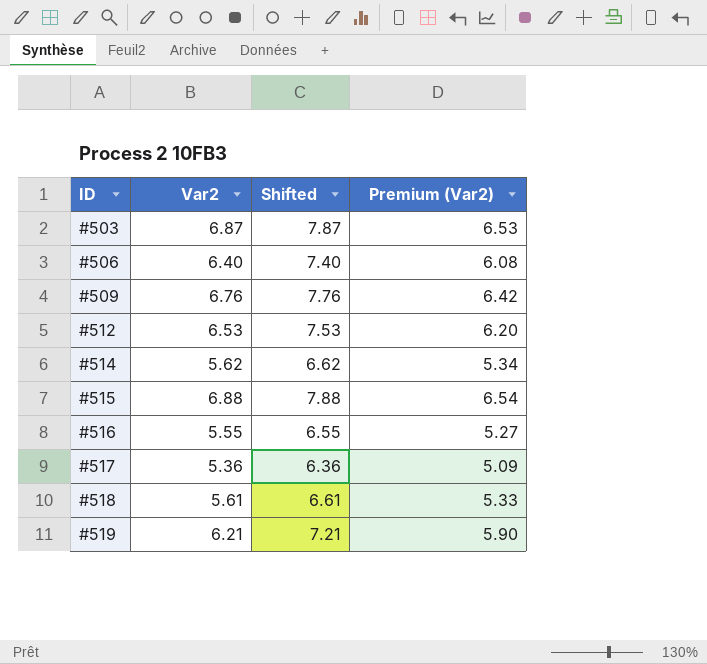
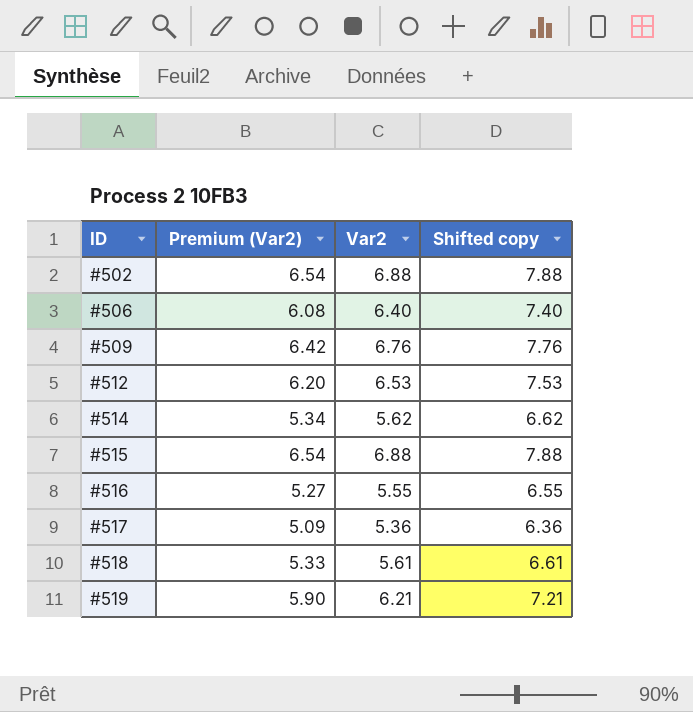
column Premium (Var2) | position: 4 -> 2
column name: Shifted -> Shifted copy
row #503: 6.87 | 7.87 | 6.53 -> none
row #502: none -> 6.54 | 6.88 | 7.88

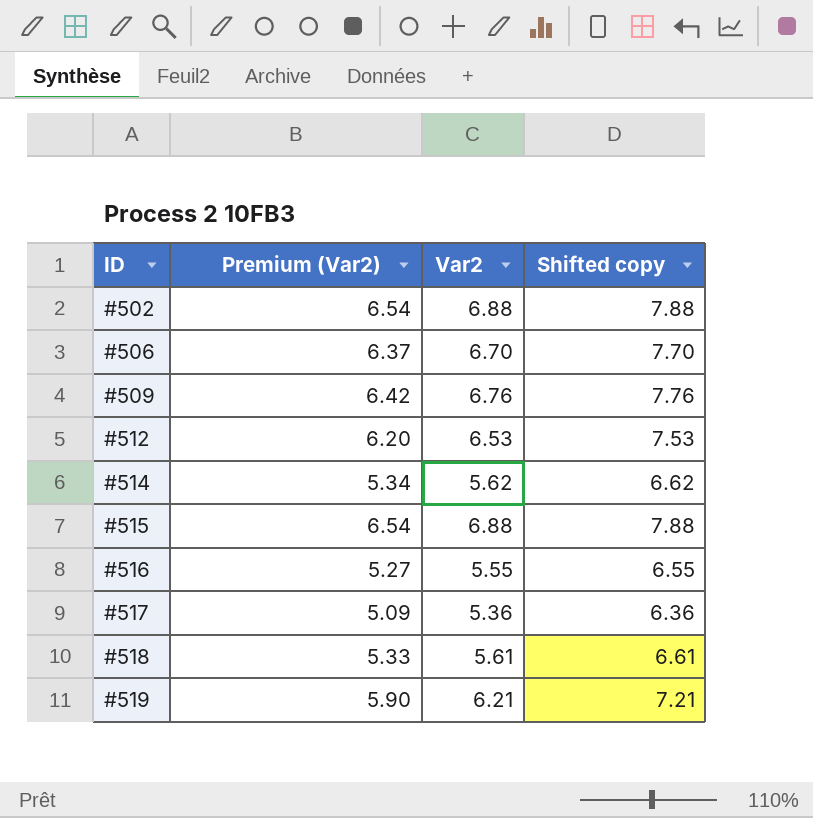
#506 | Premium (Var2): 6.08 -> 6.37
#506 | Var2: 6.40 -> 6.70
#506 | Shifted copy: 7.40 -> 7.70

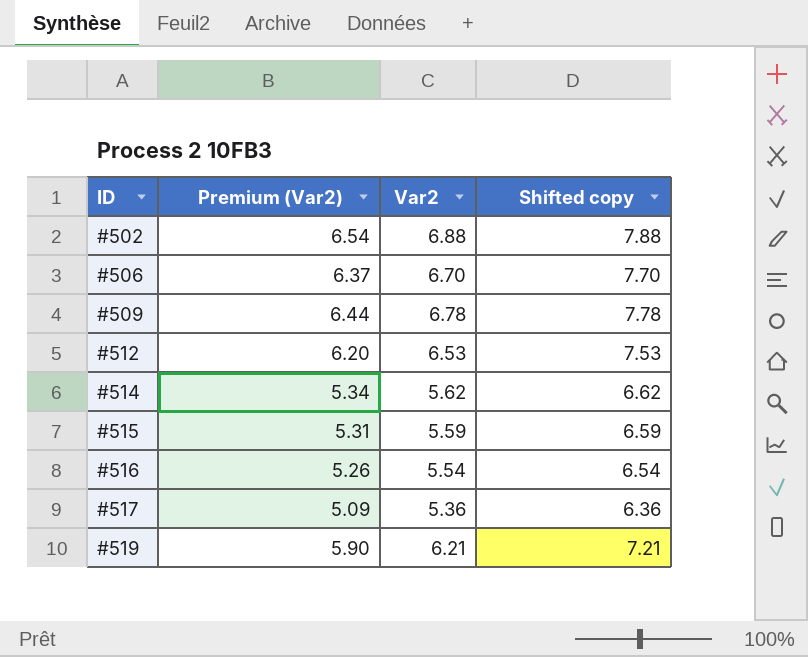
row #518: 5.33 | 5.61 | 6.61 -> none
#509 | Premium (Var2): 6.42 -> 6.44
#509 | Var2: 6.76 -> 6.78
#509 | Shifted copy: 7.76 -> 7.78
#515 | Premium (Var2): 6.54 -> 5.31
#515 | Var2: 6.88 -> 5.59
#515 | Shifted copy: 7.88 -> 6.59
#516 | Premium (Var2): 5.27 -> 5.26
#516 | Var2: 5.55 -> 5.54
#516 | Shifted copy: 6.55 -> 6.54

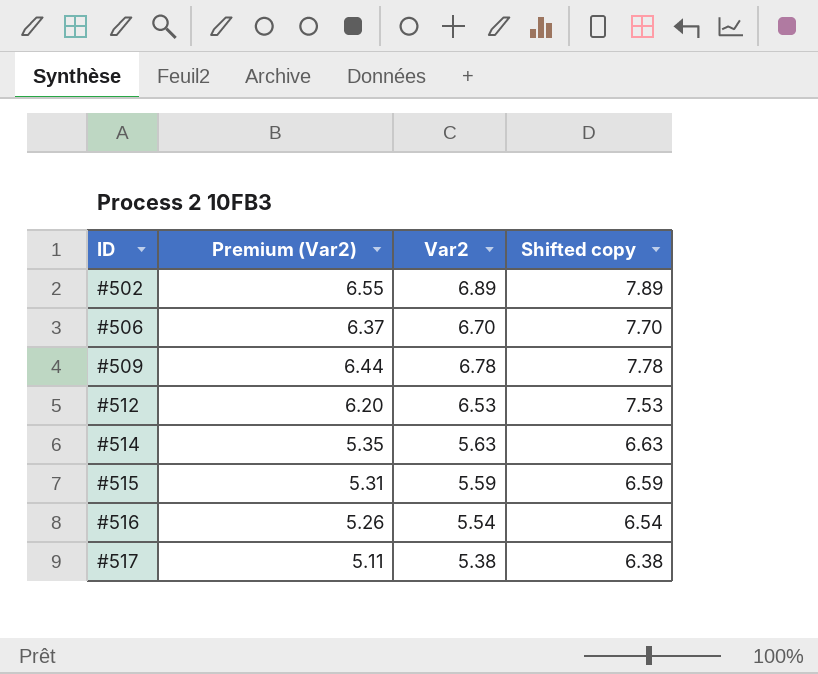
row #519: 5.90 | 6.21 | 7.21 -> none
#502 | Premium (Var2): 6.54 -> 6.55
#502 | Var2: 6.88 -> 6.89
#502 | Shifted copy: 7.88 -> 7.89
#514 | Premium (Var2): 5.34 -> 5.35
#514 | Var2: 5.62 -> 5.63
#514 | Shifted copy: 6.62 -> 6.63
#517 | Premium (Var2): 5.09 -> 5.11
#517 | Var2: 5.36 -> 5.38
#517 | Shifted copy: 6.36 -> 6.38

